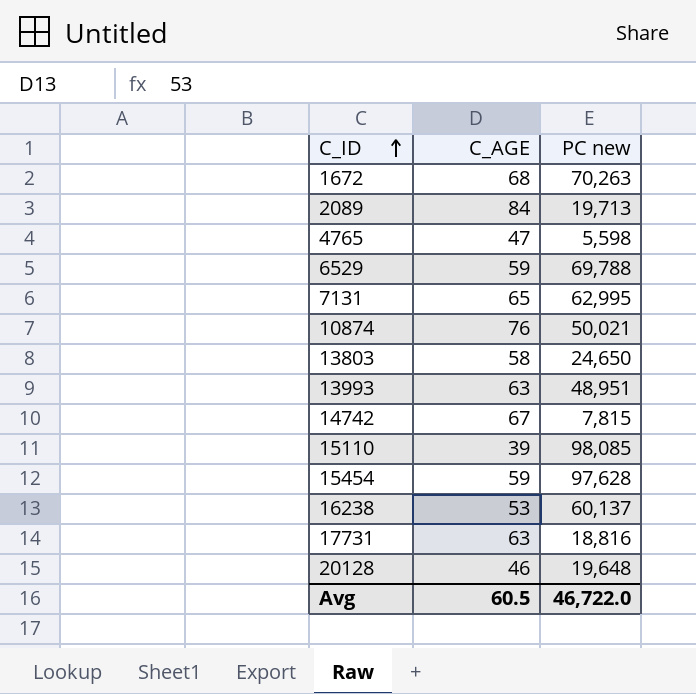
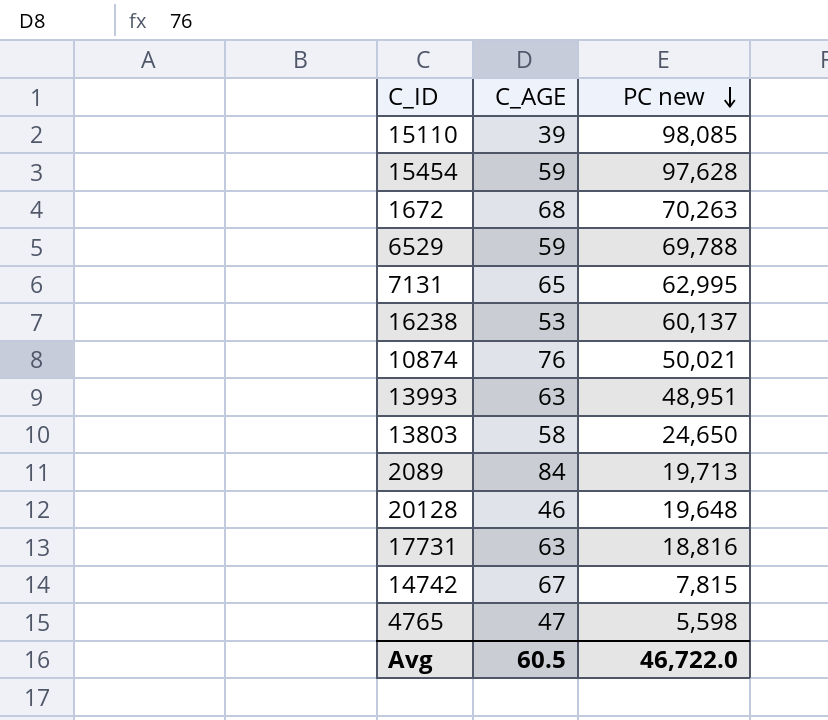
row order: C_ID ascending -> PC new descending

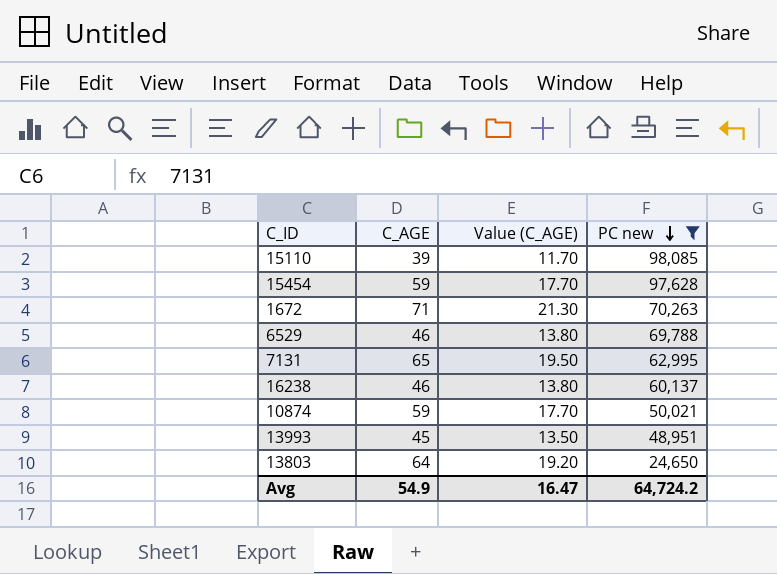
filter: none -> PC new >= 24,650
column Value (C_AGE) | formula: none -> [C_AGE] * 0.3
1672 | C_AGE: 68 -> 71
6529 | C_AGE: 59 -> 46
16238 | C_AGE: 53 -> 46
10874 | C_AGE: 76 -> 59
13993 | C_AGE: 63 -> 45
13803 | C_AGE: 58 -> 64
Avg | C_AGE: 60.5 -> 54.9
Avg | PC new: 46,722.0 -> 64,724.2

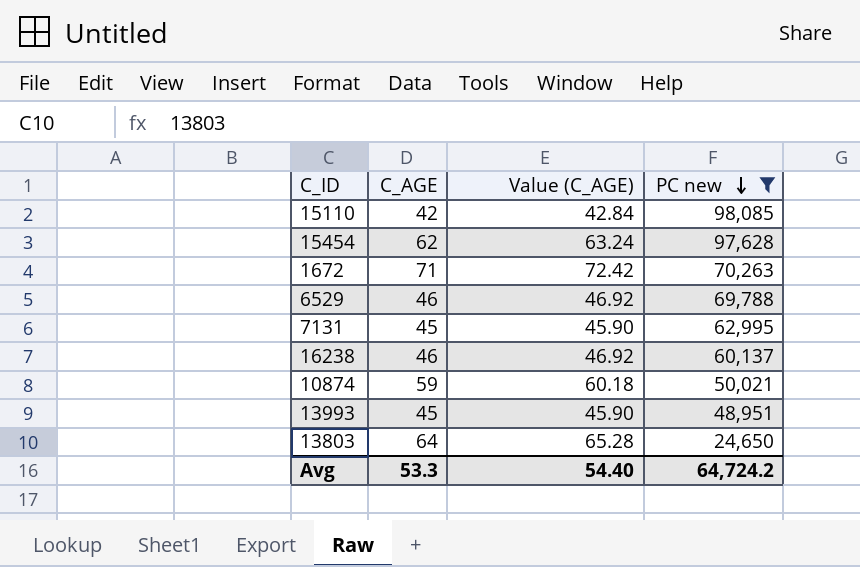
column Value (C_AGE) | formula: [C_AGE] * 0.3 -> [C_AGE] * 1.02
15110 | C_AGE: 39 -> 42
15454 | C_AGE: 59 -> 62
7131 | C_AGE: 65 -> 45
Avg | C_AGE: 54.9 -> 53.3
Avg | Value (C_AGE): 16.47 -> 54.40

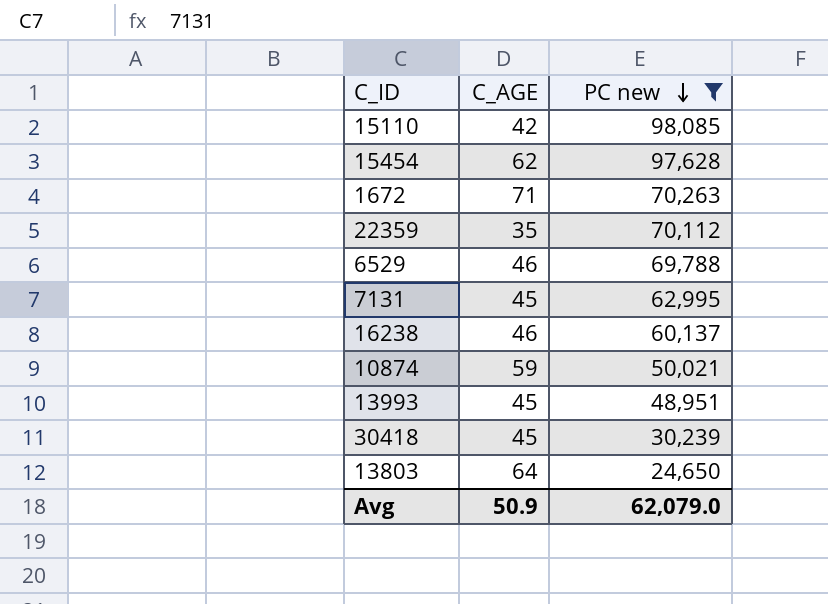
column Value (C_AGE) | formula: [C_AGE] * 1.02 -> none
row 22359: none -> 35 | 70,112
row 30418: none -> 45 | 30,239
Avg | C_AGE: 53.3 -> 50.9
Avg | PC new: 64,724.2 -> 62,079.0

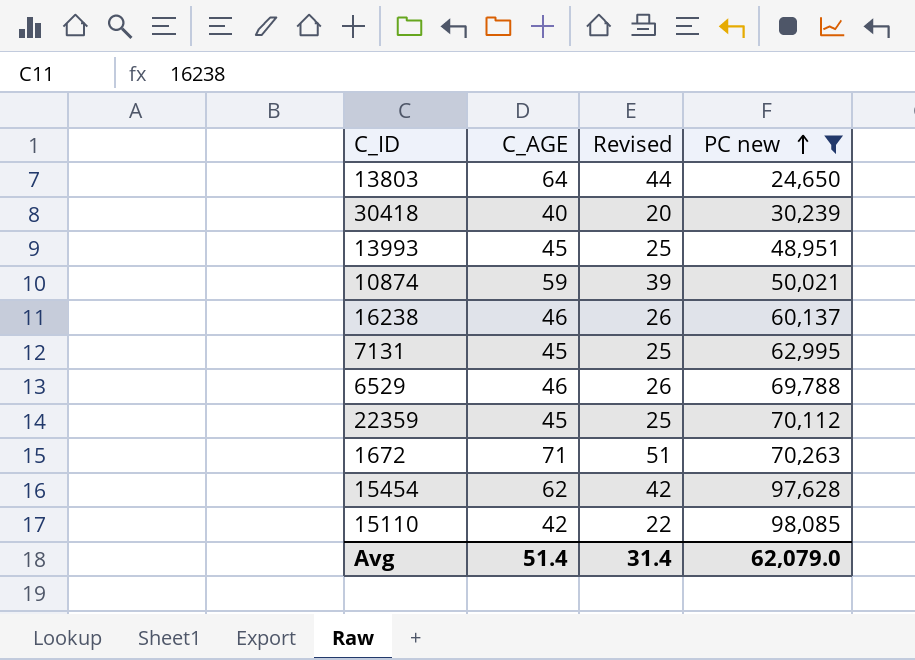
row order: PC new descending -> PC new ascending
column Revised | formula: none -> [C_AGE] - 20
30418 | C_AGE: 45 -> 40
22359 | C_AGE: 35 -> 45
Avg | C_AGE: 50.9 -> 51.4

